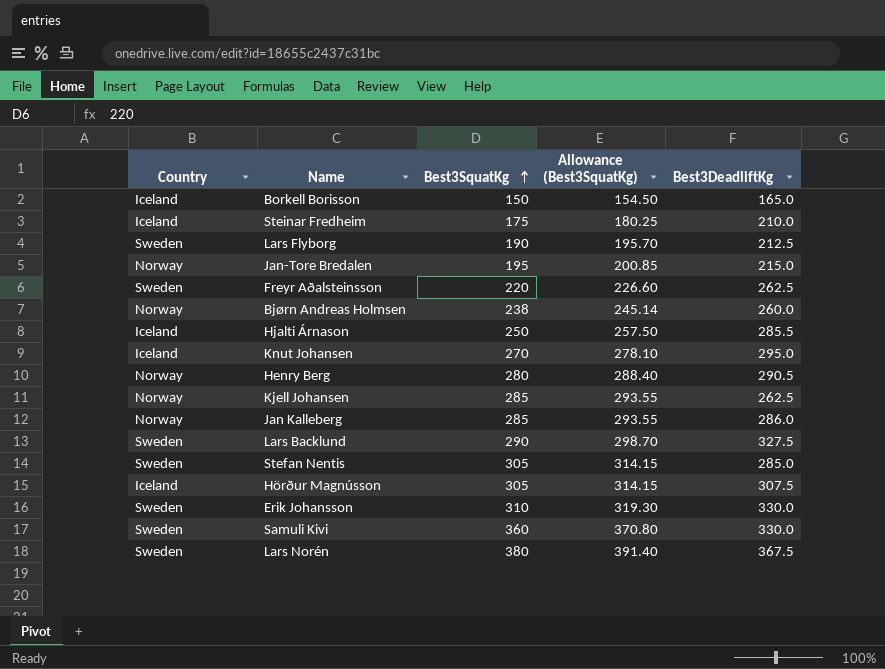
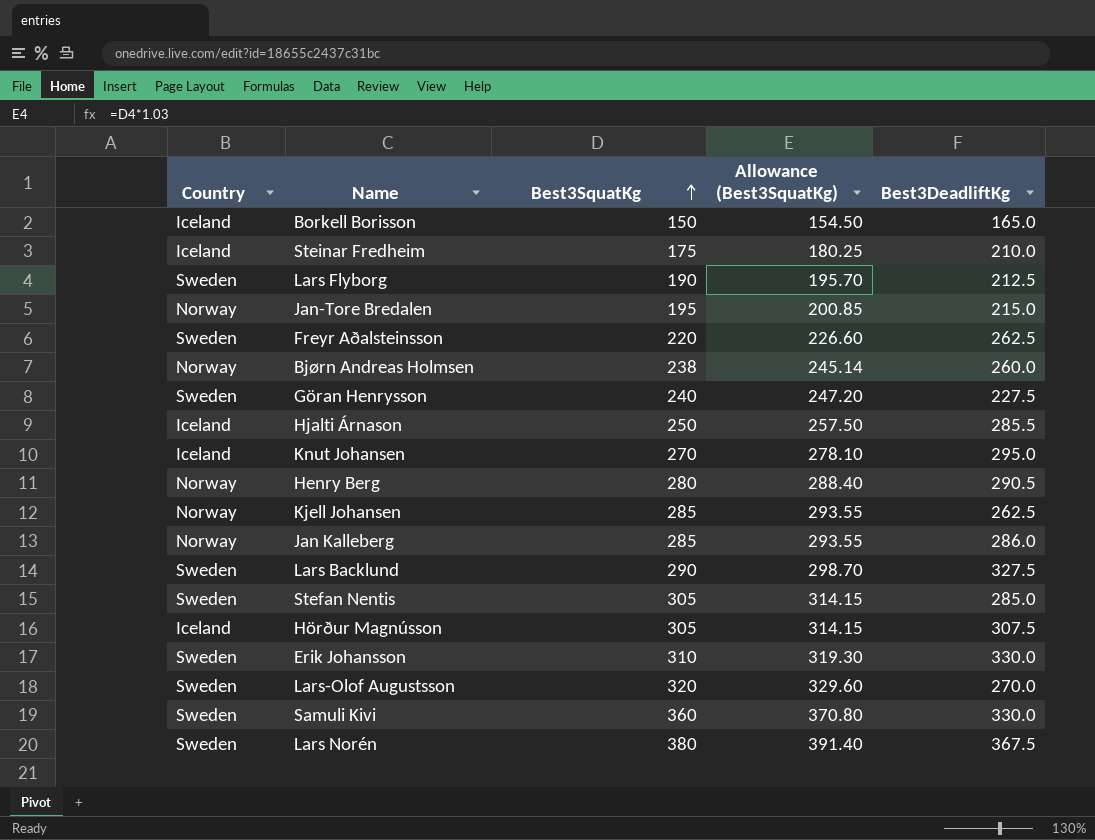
row Göran Henrysson: none -> Sweden | 240 | 247.20 | 227.5
row Lars-Olof Augustsson: none -> Sweden | 320 | 329.60 | 270.0

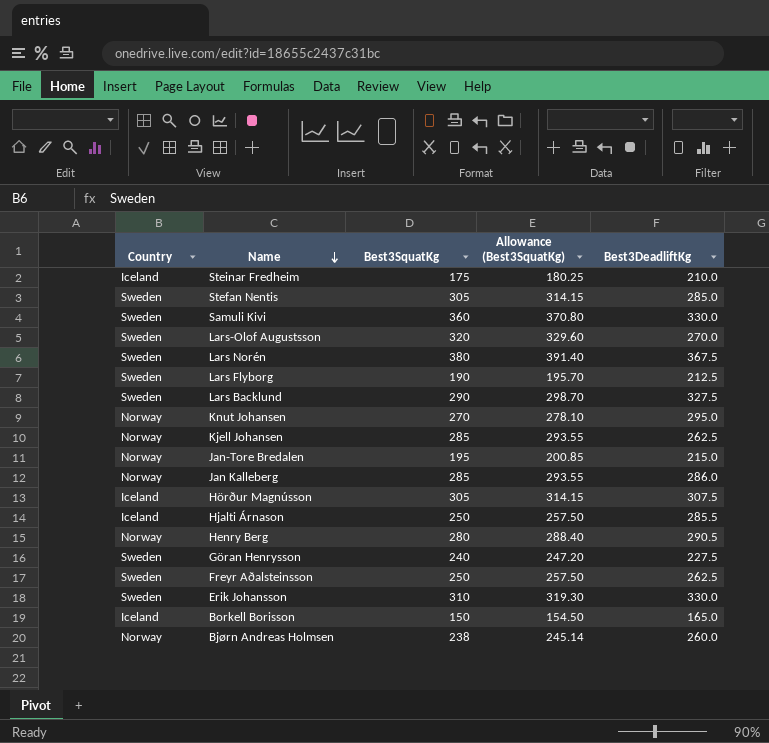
row order: Best3SquatKg ascending -> Name descending
Knut Johansen | Country: Iceland -> Norway
Freyr Aðalsteinsson | Best3SquatKg: 220 -> 250
Freyr Aðalsteinsson | Allowance (Best3SquatKg): 226.60 -> 257.50

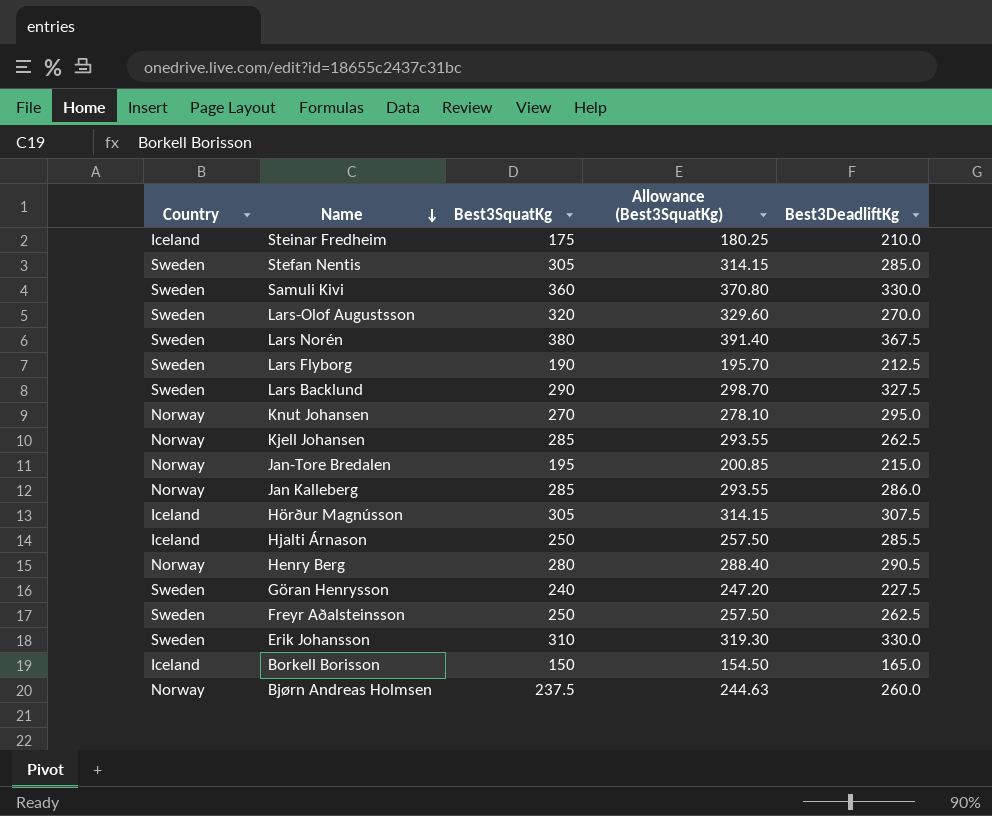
Bjørn Andreas Holmsen | Best3SquatKg: 238 -> 237.5
Bjørn Andreas Holmsen | Allowance (Best3SquatKg): 245.14 -> 244.63

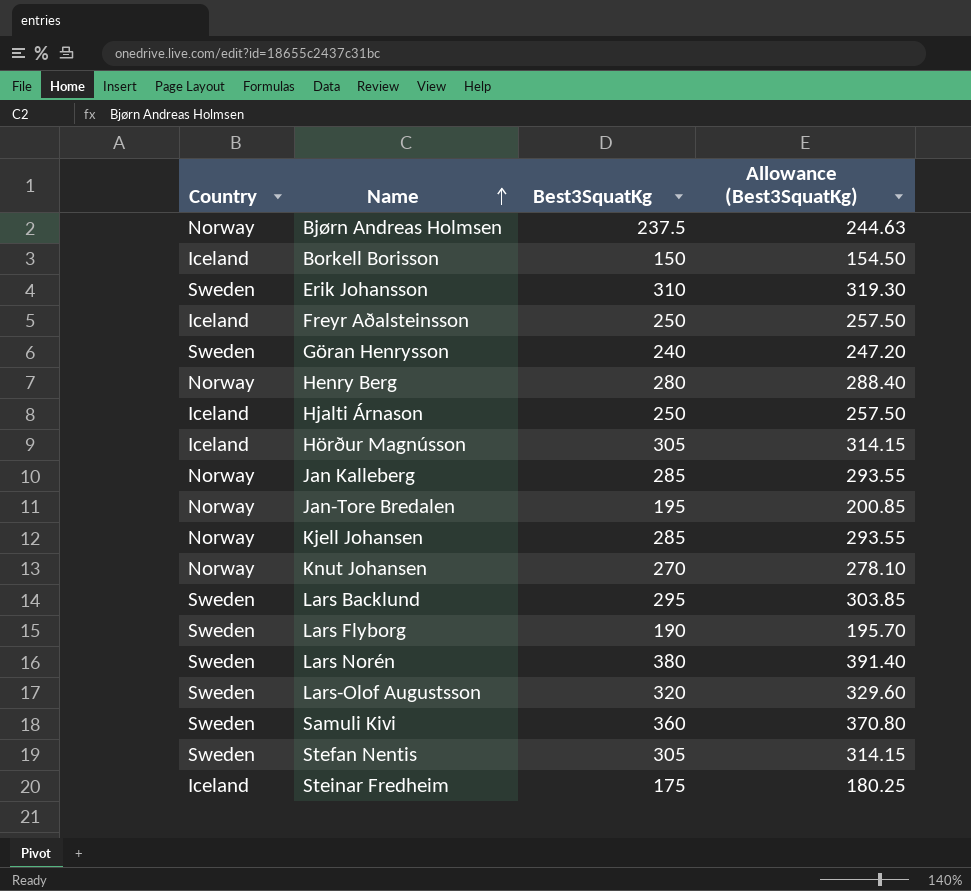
row order: Name descending -> Name ascending
column Best3DeadliftKg | position: 5 -> none
Freyr Aðalsteinsson | Country: Sweden -> Iceland
Lars Backlund | Best3SquatKg: 290 -> 295
Lars Backlund | Allowance (Best3SquatKg): 298.70 -> 303.85

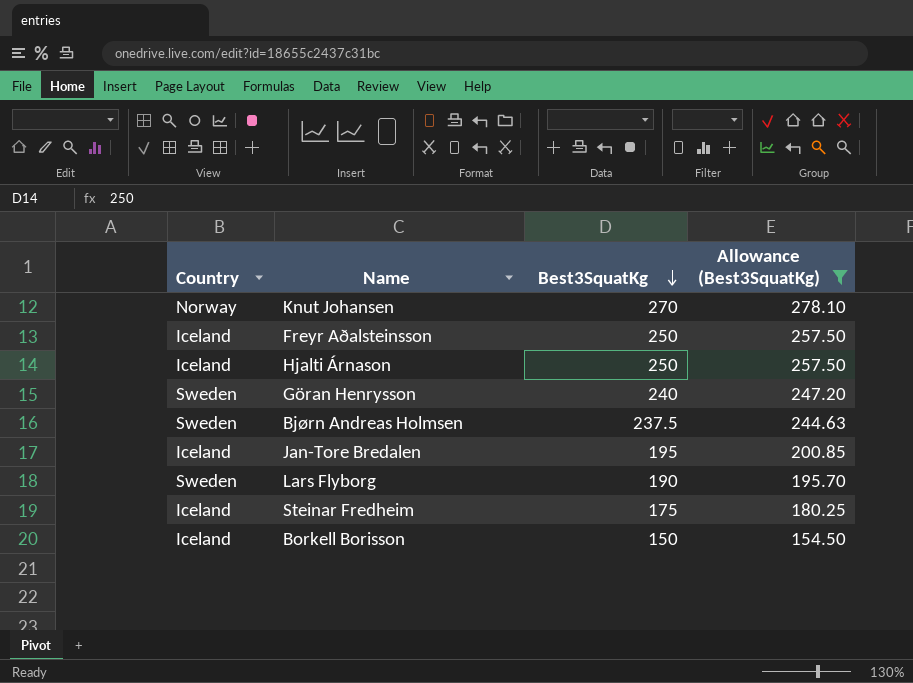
filter: none -> Allowance (Best3SquatKg) <= 278.10
row order: Name ascending -> Best3SquatKg descending
Bjørn Andreas Holmsen | Country: Norway -> Sweden
Jan-Tore Bredalen | Country: Norway -> Iceland

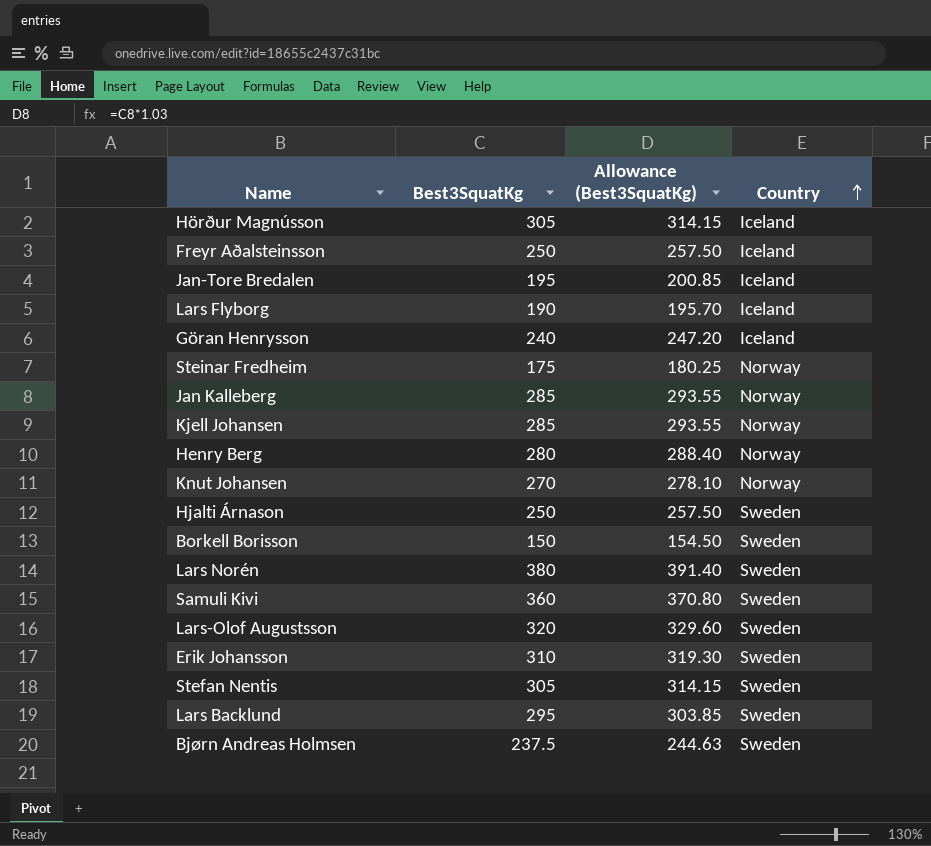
filter: Allowance (Best3SquatKg) <= 278.10 -> none
row order: Best3SquatKg descending -> Country ascending
column Country | position: 1 -> 4
Lars Flyborg | Country: Sweden -> Iceland
Göran Henrysson | Country: Sweden -> Iceland
Steinar Fredheim | Country: Iceland -> Norway
Hjalti Árnason | Country: Iceland -> Sweden
Borkell Borisson | Country: Iceland -> Sweden

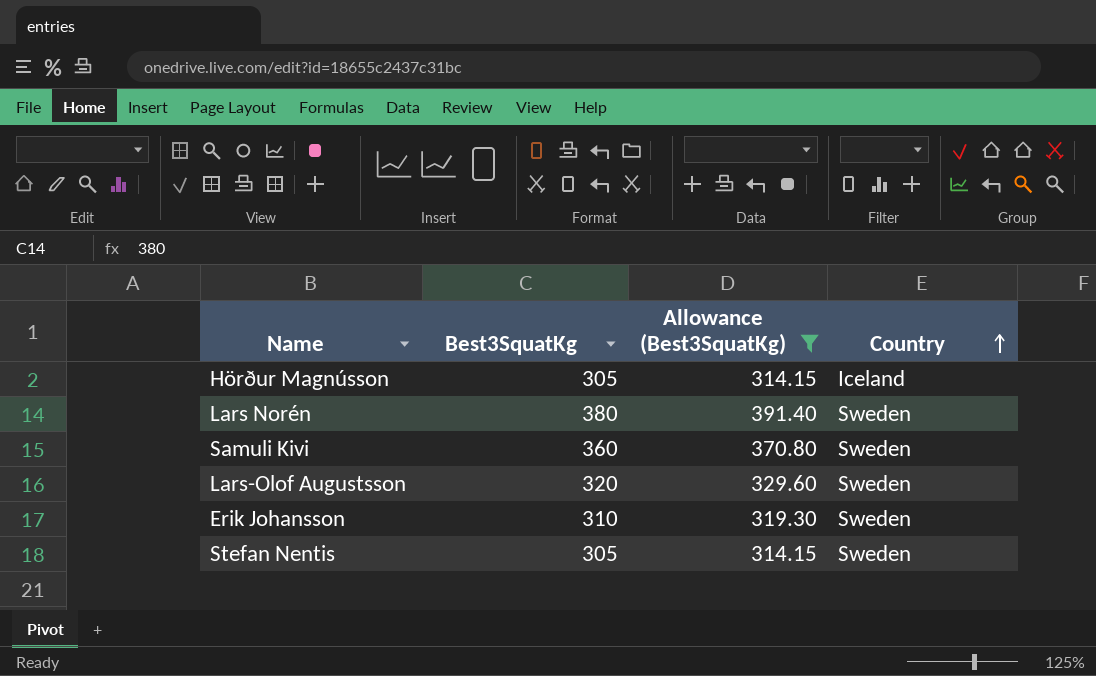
filter: none -> Allowance (Best3SquatKg) >= 314.15

